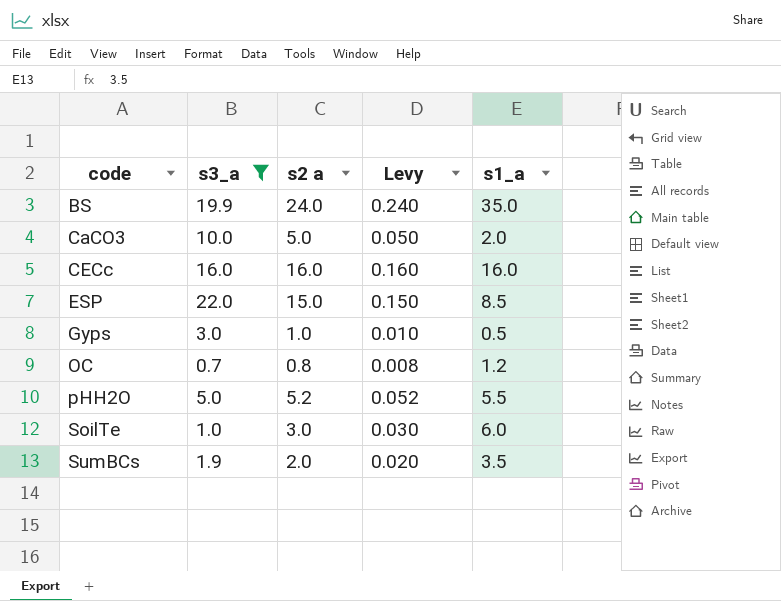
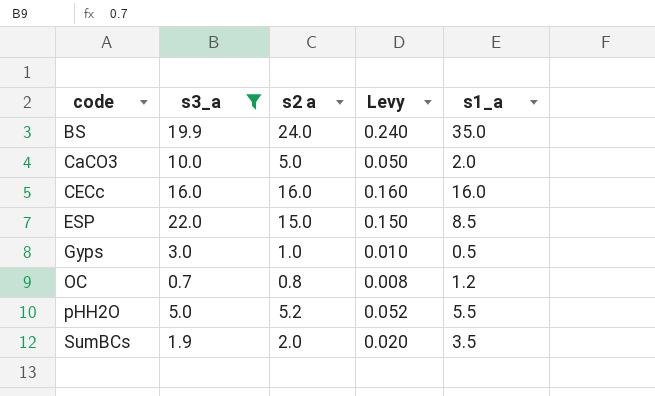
row SoilTe: 1.0 | 3.0 | 0.030 | 6.0 -> none

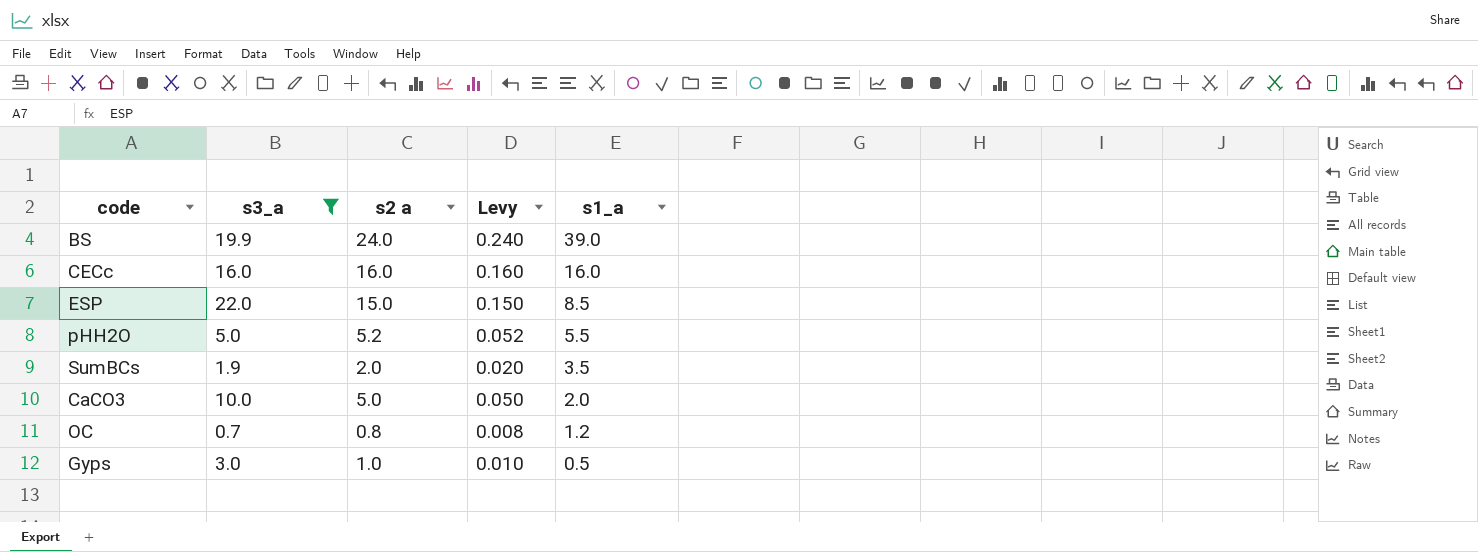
row order: code ascending -> s1_a descending
BS | s1_a: 35.0 -> 39.0

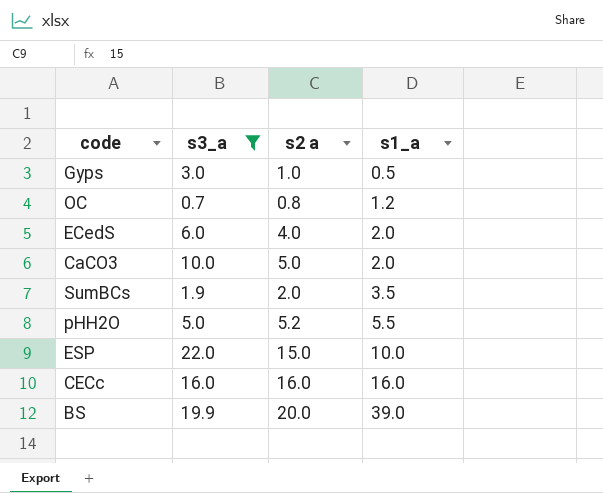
row order: s1_a descending -> s1_a ascending
column Levy | formula: [s2 a] * 0.01 -> none
row ECedS: none -> 6.0 | 4.0 | 2.0
ESP | s1_a: 8.5 -> 10.0
BS | s2 a: 24.0 -> 20.0

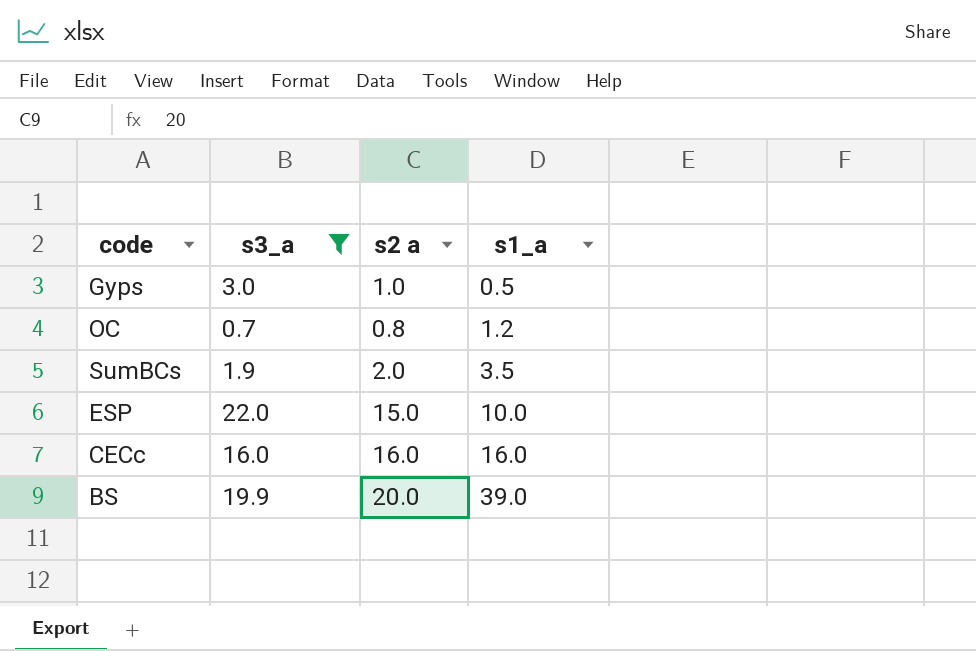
row ECedS: 6.0 | 4.0 | 2.0 -> none
row CaCO3: 10.0 | 5.0 | 2.0 -> none
row pHH2O: 5.0 | 5.2 | 5.5 -> none

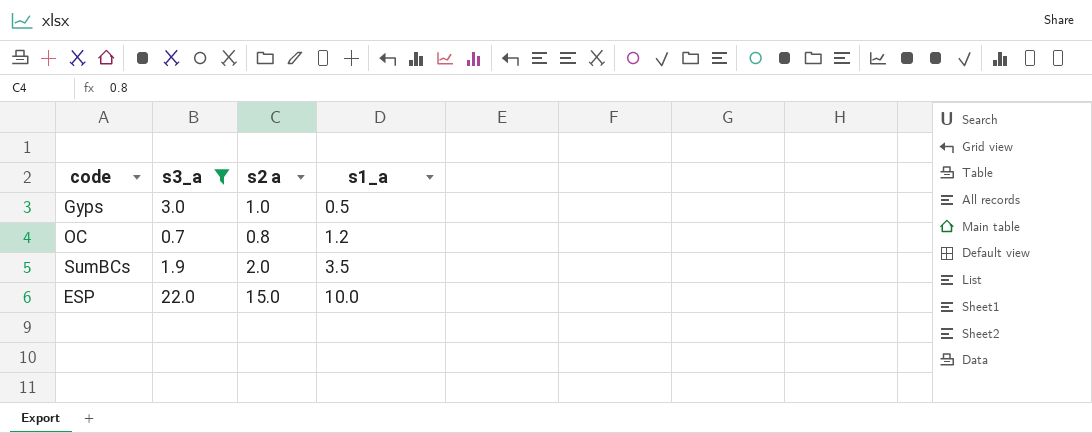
row CECc: 16.0 | 16.0 | 16.0 -> none
row BS: 19.9 | 20.0 | 39.0 -> none

